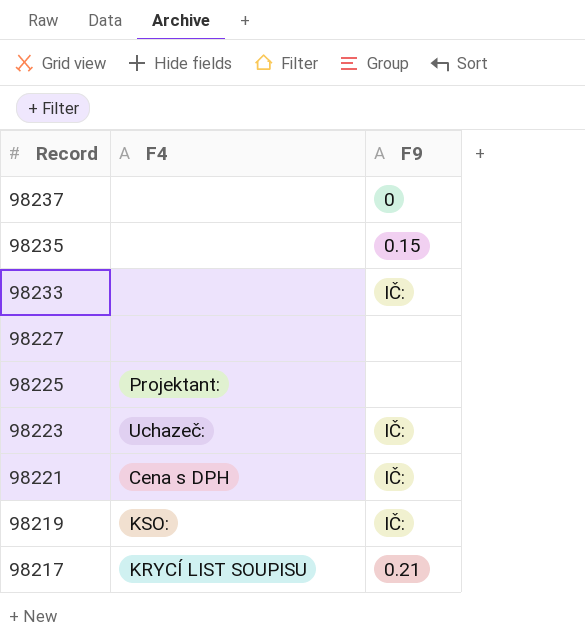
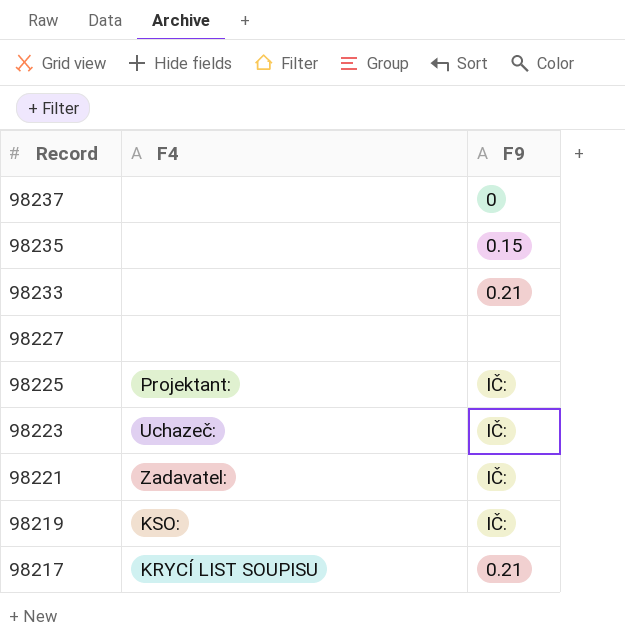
98233 | F9: IČ: -> 0.21
98225 | F9: none -> IČ:
98221 | F4: Cena s DPH -> Zadavatel:

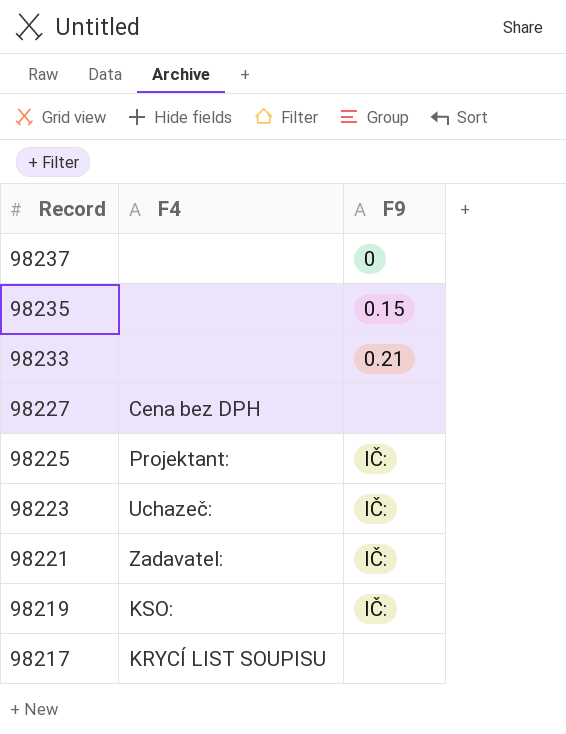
98227 | F4: none -> Cena bez DPH
98217 | F9: 0.21 -> none

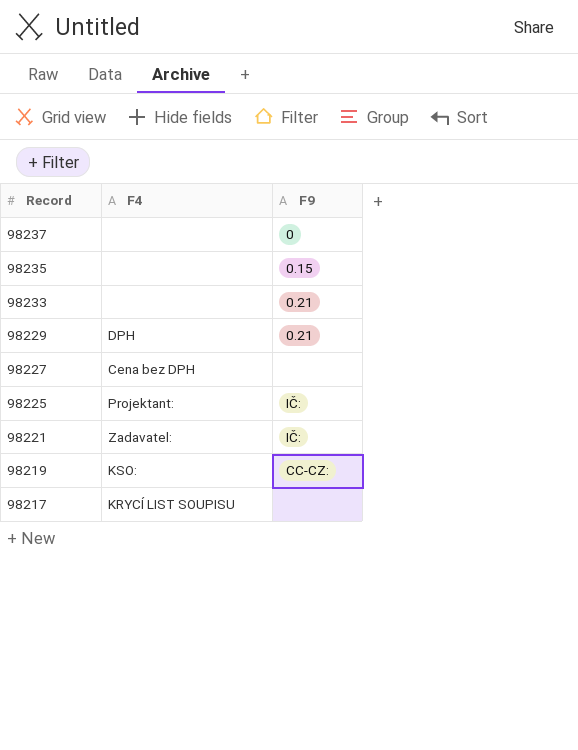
row 98223: Uchazeč: | IČ: -> none
row 98229: none -> DPH | 0.21
98219 | F9: IČ: -> CC-CZ:

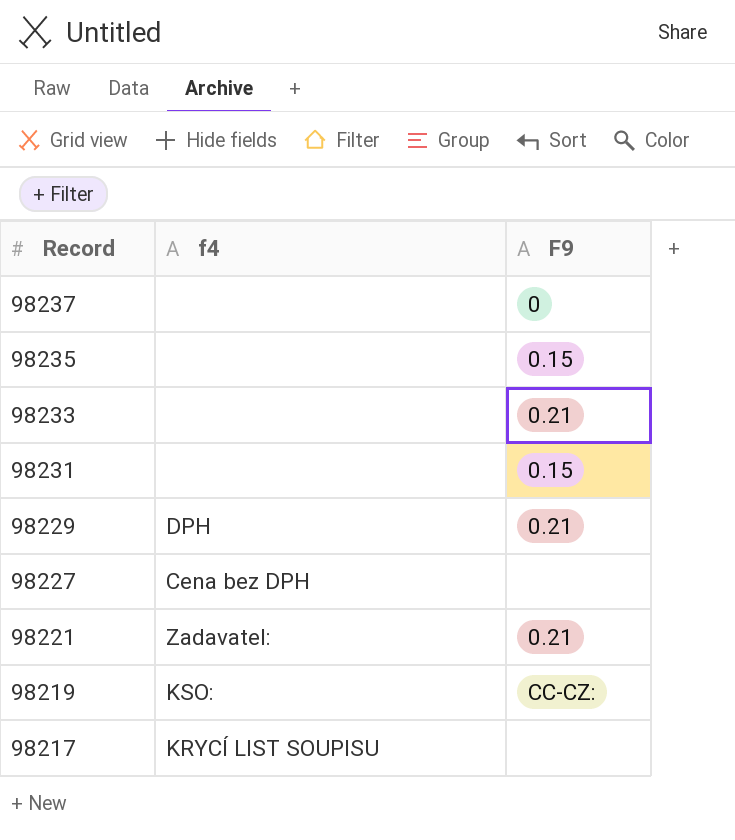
column name: F4 -> f4
row 98225: Projektant: | IČ: -> none
row 98231: none -> none | 0.15
98221 | F9: IČ: -> 0.21

